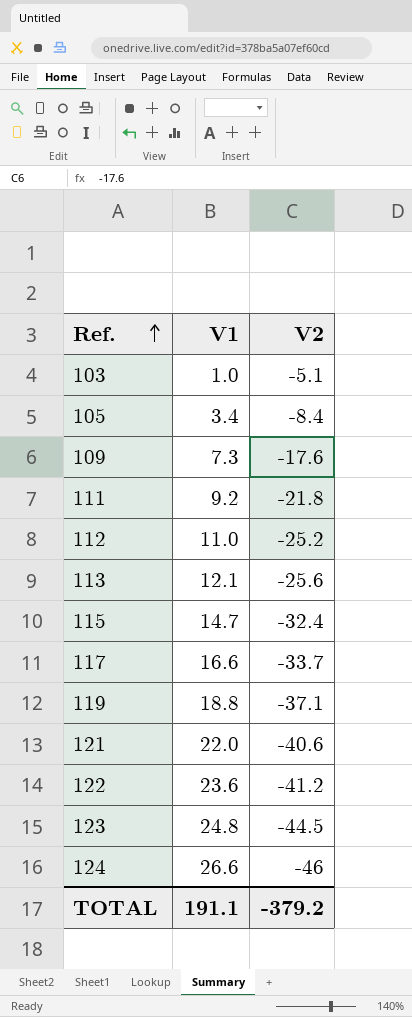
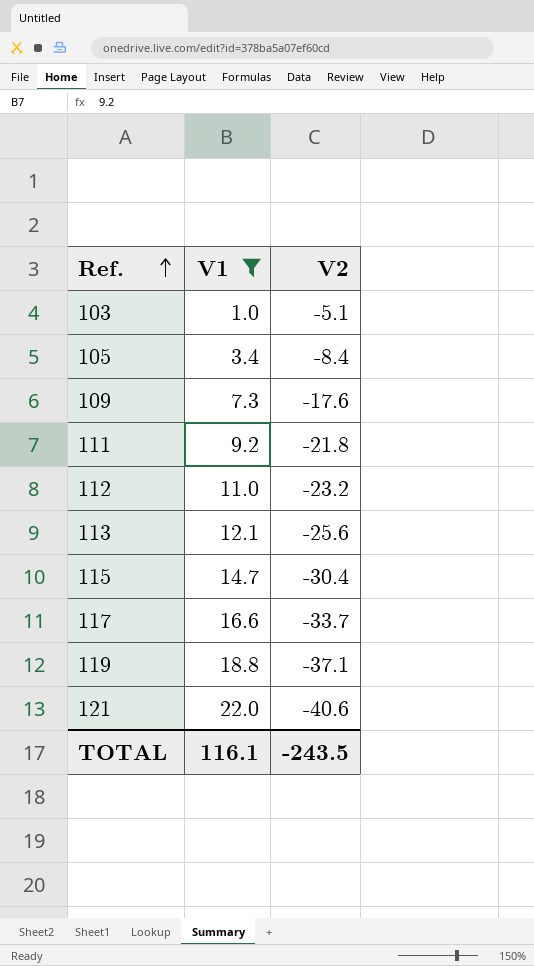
filter: none -> V1 <= 22.0
112 | V2: -25.2 -> -23.2
115 | V2: -32.4 -> -30.4
TOTAL | V1: 191.1 -> 116.1
TOTAL | V2: -379.2 -> -243.5

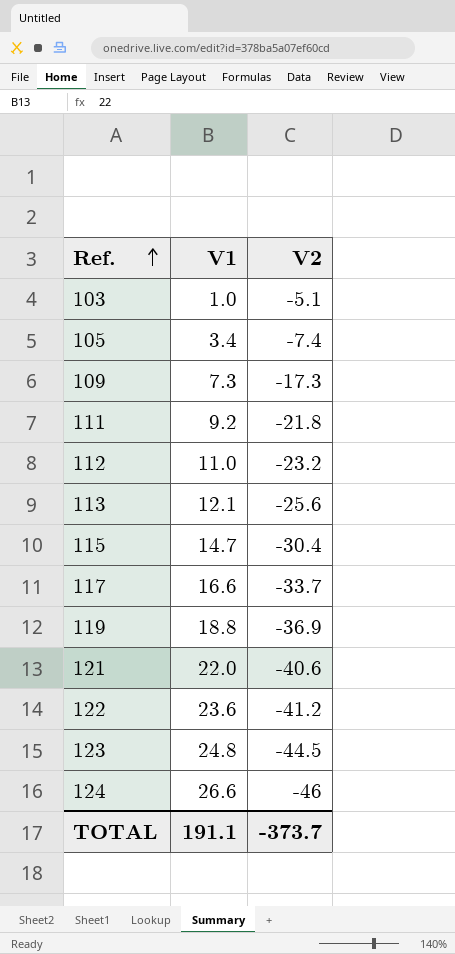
filter: V1 <= 22.0 -> none
105 | V2: -8.4 -> -7.4
109 | V2: -17.6 -> -17.3
119 | V2: -37.1 -> -36.9
TOTAL | V1: 116.1 -> 191.1
TOTAL | V2: -243.5 -> -373.7

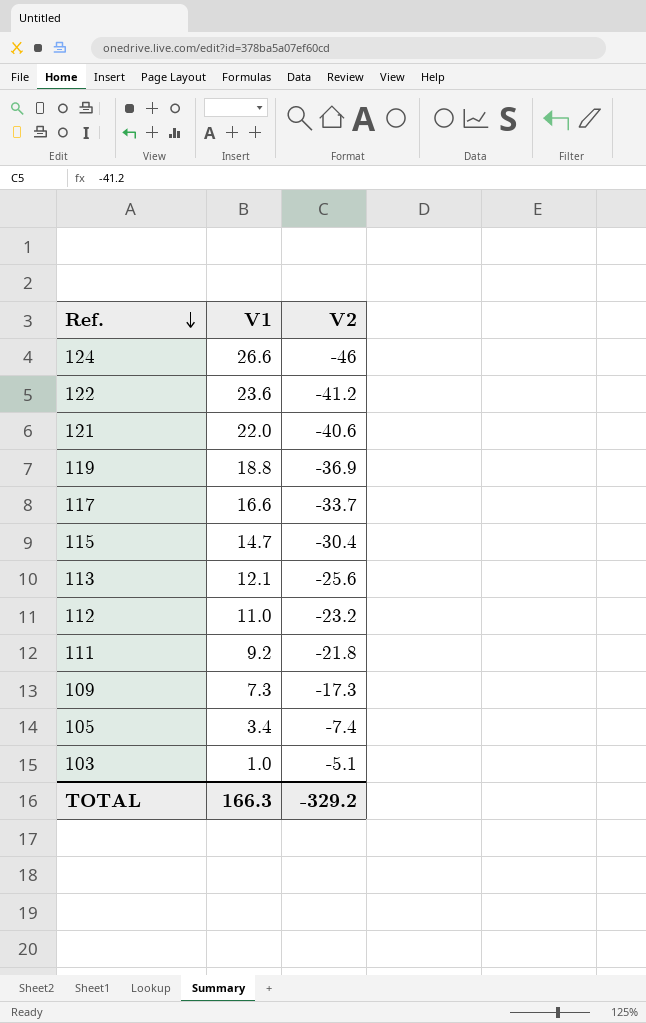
row order: Ref. ascending -> Ref. descending
row 123: 24.8 | -44.5 -> none
TOTAL | V1: 191.1 -> 166.3
TOTAL | V2: -373.7 -> -329.2

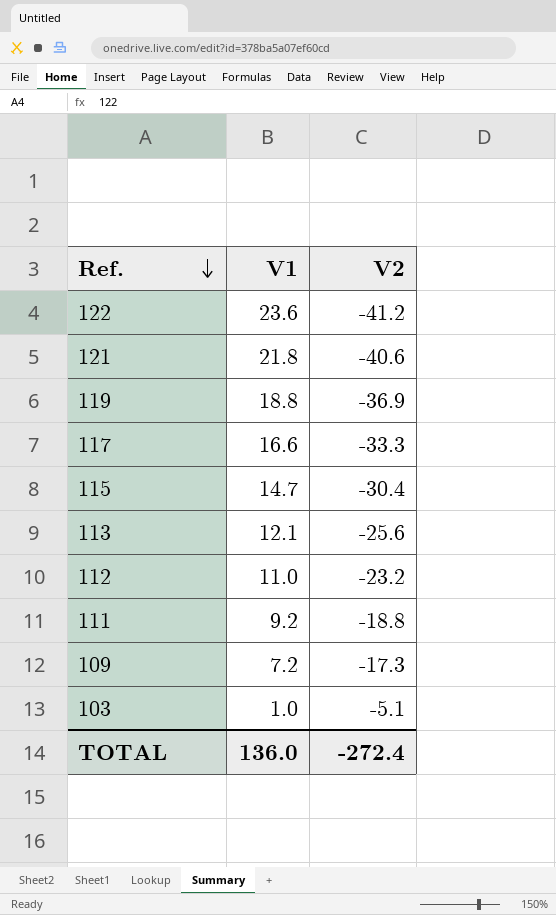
row 124: 26.6 | -46 -> none
row 105: 3.4 | -7.4 -> none
121 | V1: 22.0 -> 21.8
117 | V2: -33.7 -> -33.3
111 | V2: -21.8 -> -18.8
109 | V1: 7.3 -> 7.2
TOTAL | V1: 166.3 -> 136.0
TOTAL | V2: -329.2 -> -272.4

